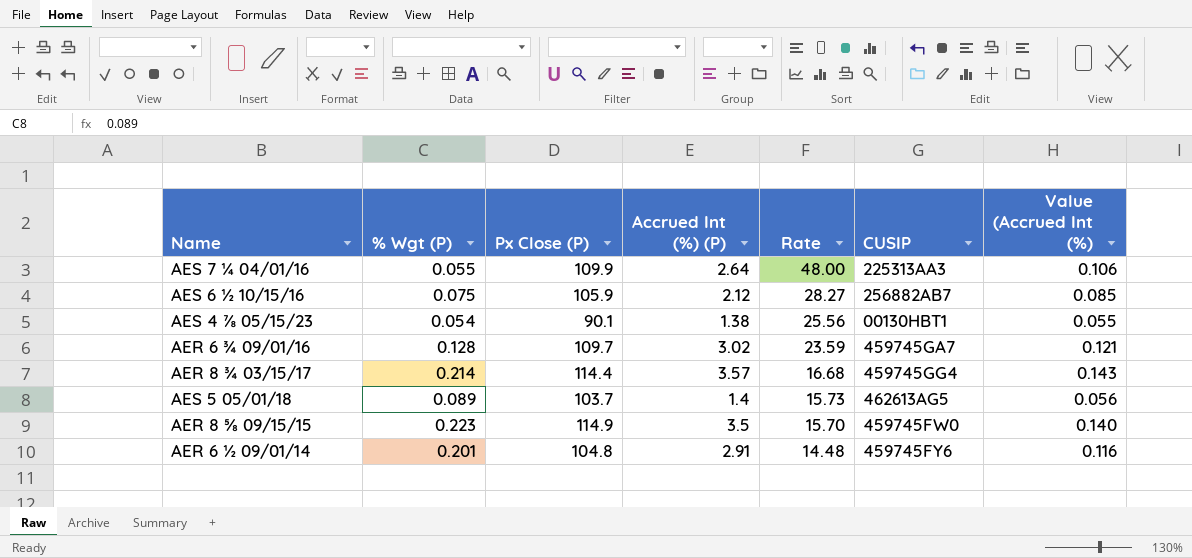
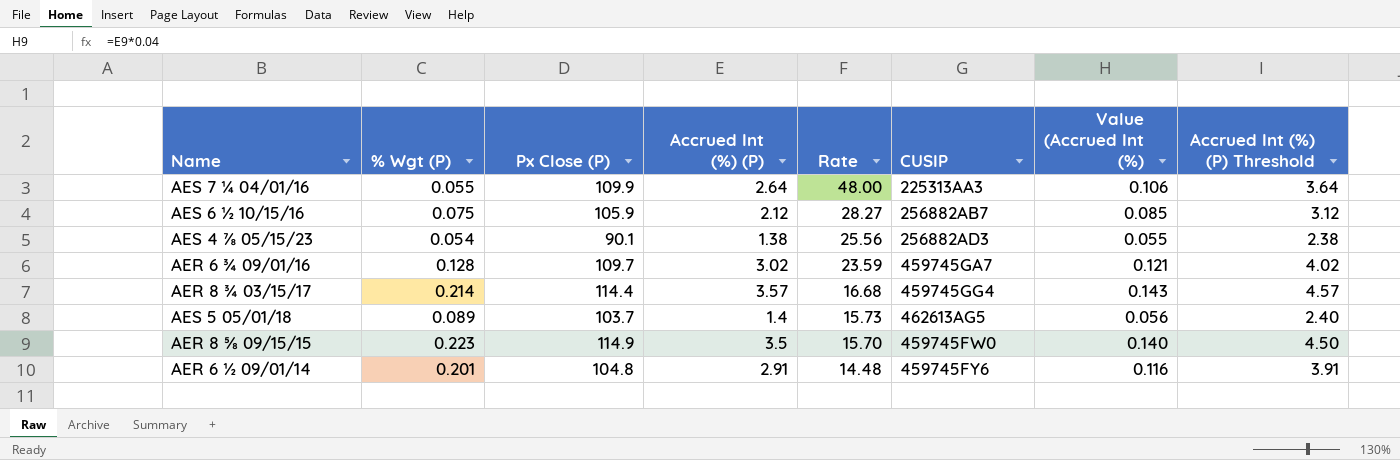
column Accrued Int (%) (P) Threshold | formula: none -> [Accrued Int (%) (P)] + 1
AES 4 ⅞ 05/15/23 | CUSIP: 00130HBT1 -> 256882AD3

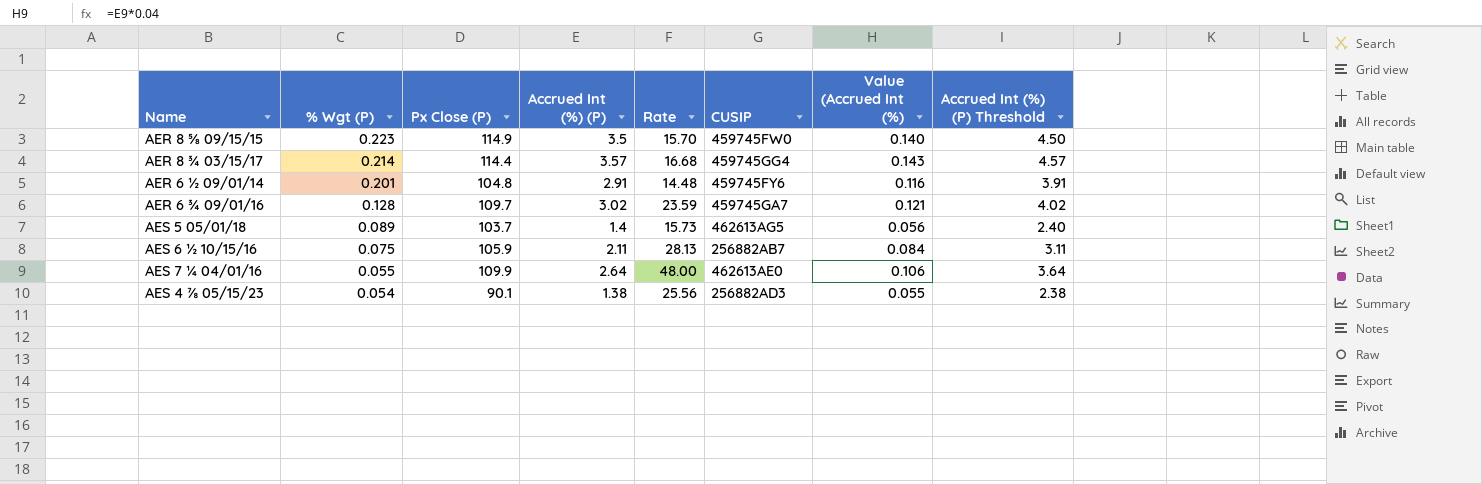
row order: Rate descending -> % Wgt (P) descending
AES 6 ½ 10/15/16 | Accrued Int (%) (P): 2.12 -> 2.11
AES 6 ½ 10/15/16 | Rate: 28.27 -> 28.13
AES 6 ½ 10/15/16 | Value (Accrued Int (%): 0.085 -> 0.084
AES 6 ½ 10/15/16 | Accrued Int (%) (P) Threshold: 3.12 -> 3.11
AES 7 ¼ 04/01/16 | CUSIP: 225313AA3 -> 462613AE0

